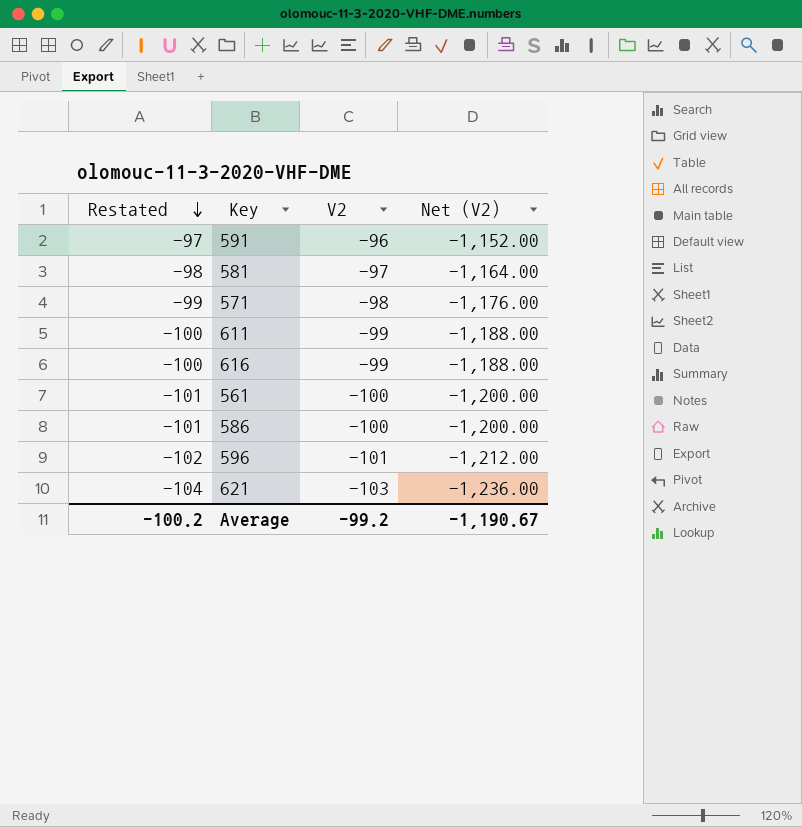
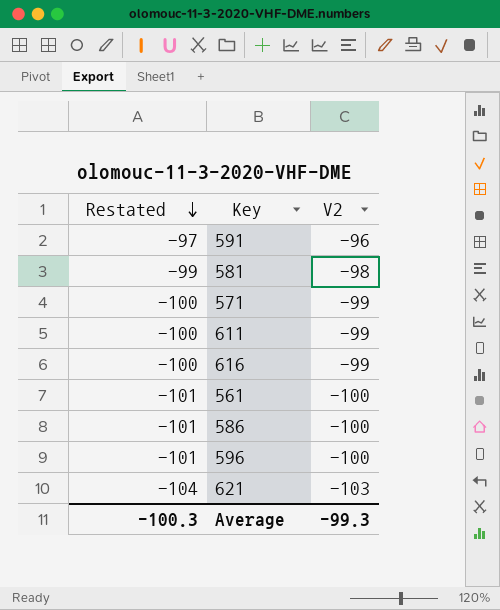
column Net (V2) | formula: [V2] * 12 -> none
581 | Restated: -98 -> -99
581 | V2: -97 -> -98
571 | Restated: -99 -> -100
571 | V2: -98 -> -99
596 | Restated: -102 -> -101
596 | V2: -101 -> -100
Average | Restated: -100.2 -> -100.3
Average | V2: -99.2 -> -99.3

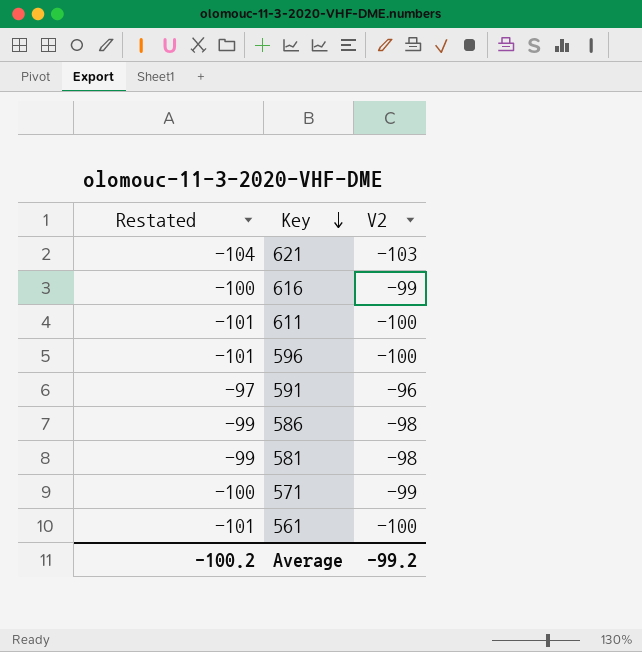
row order: Restated descending -> Key descending
611 | Restated: -100 -> -101
611 | V2: -99 -> -100
586 | Restated: -101 -> -99
586 | V2: -100 -> -98
Average | Restated: -100.3 -> -100.2
Average | V2: -99.3 -> -99.2

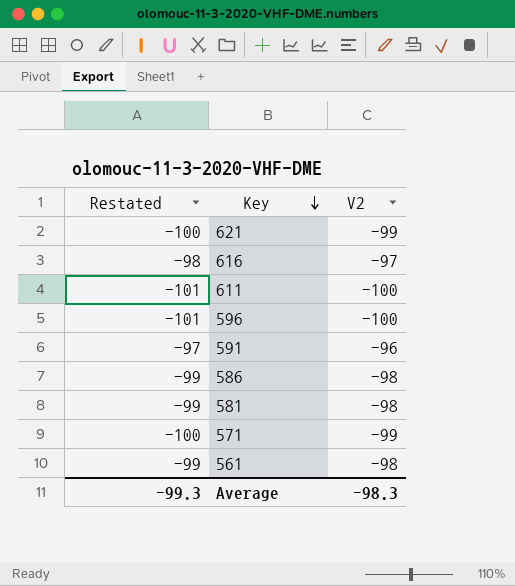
621 | Restated: -104 -> -100
621 | V2: -103 -> -99
616 | Restated: -100 -> -98
616 | V2: -99 -> -97
561 | Restated: -101 -> -99
561 | V2: -100 -> -98
Average | Restated: -100.2 -> -99.3
Average | V2: -99.2 -> -98.3

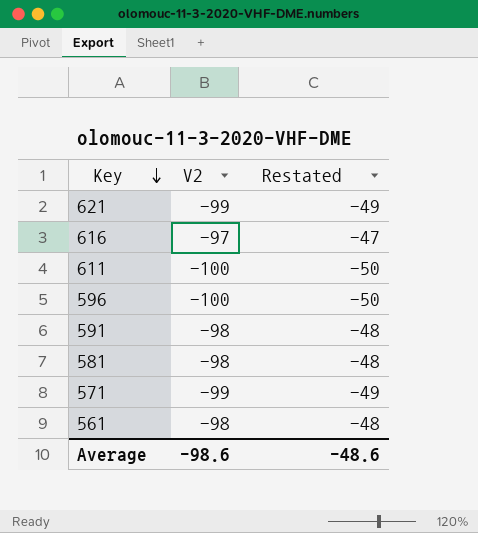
column Restated | formula: [V2] - 1 -> [V2] + 50
column Restated | position: 1 -> 3
row 586: -99 | -98 -> none
591 | V2: -96 -> -98
Average | V2: -98.3 -> -98.6
Average | Restated: -99.3 -> -48.6

